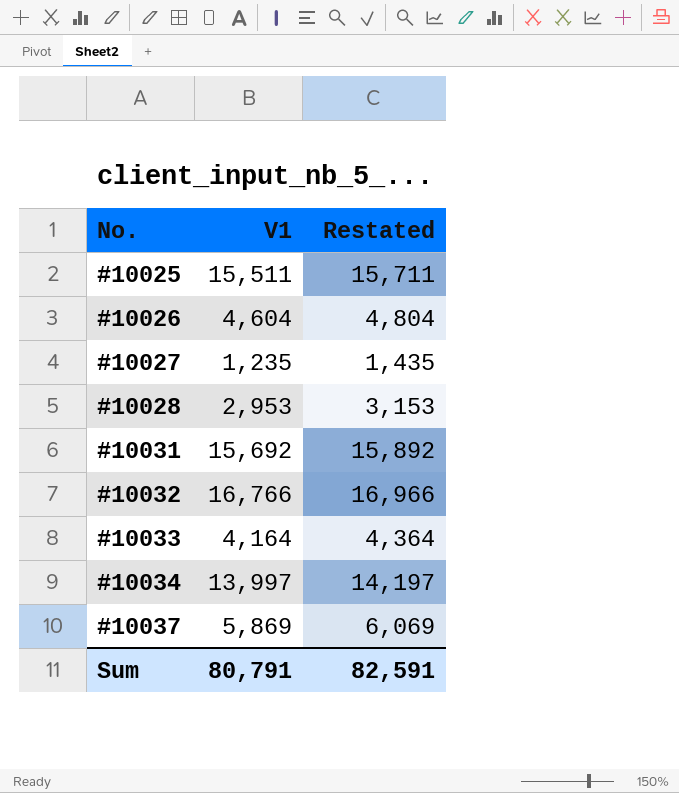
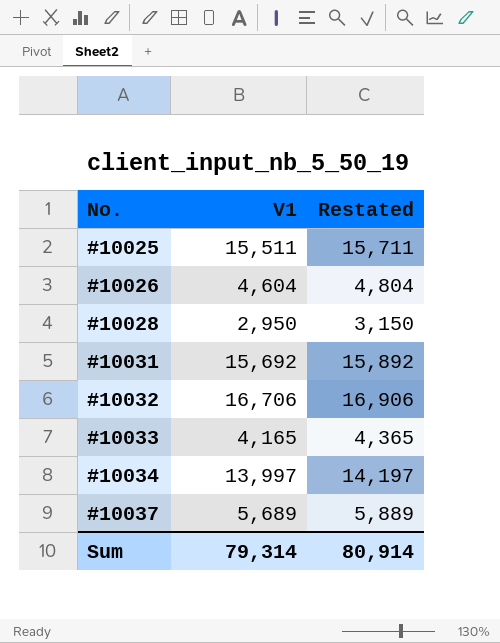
row #10027: 1,235 | 1,435 -> none
#10028 | V1: 2,953 -> 2,950
#10028 | Restated: 3,153 -> 3,150
#10032 | V1: 16,766 -> 16,706
#10032 | Restated: 16,966 -> 16,906
#10033 | V1: 4,164 -> 4,165
#10033 | Restated: 4,364 -> 4,365
#10037 | V1: 5,869 -> 5,689
#10037 | Restated: 6,069 -> 5,889
Sum | V1: 80,791 -> 79,314
Sum | Restated: 82,591 -> 80,914

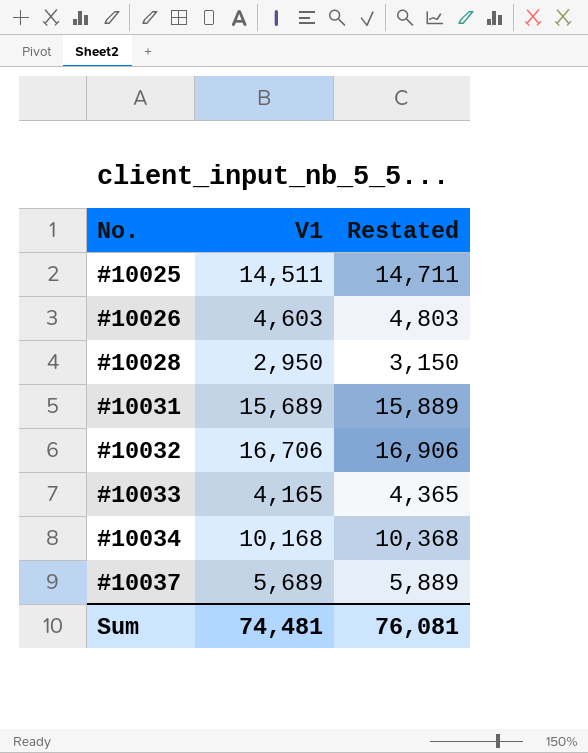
#10025 | V1: 15,511 -> 14,511
#10025 | Restated: 15,711 -> 14,711
#10026 | V1: 4,604 -> 4,603
#10026 | Restated: 4,804 -> 4,803
#10031 | V1: 15,692 -> 15,689
#10031 | Restated: 15,892 -> 15,889
#10034 | V1: 13,997 -> 10,168
#10034 | Restated: 14,197 -> 10,368
Sum | V1: 79,314 -> 74,481
Sum | Restated: 80,914 -> 76,081

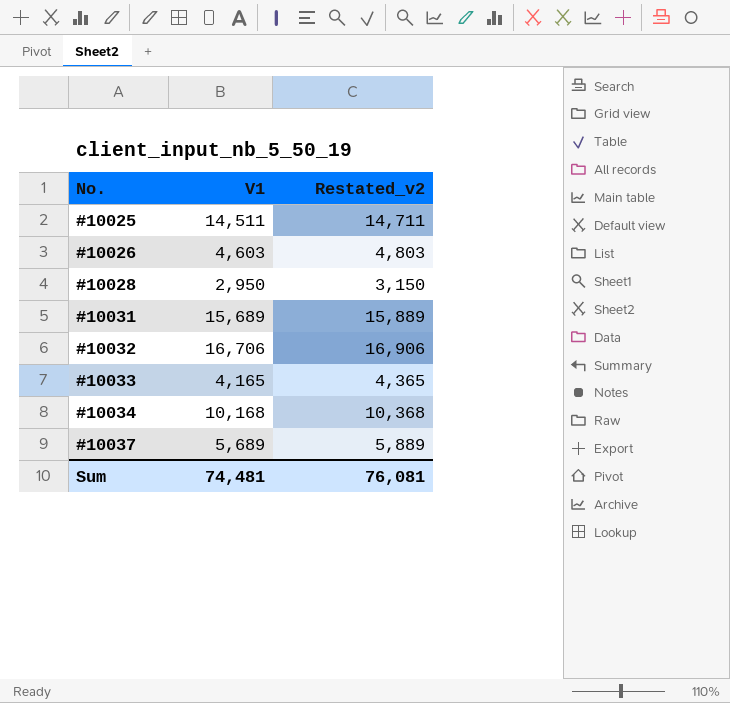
column name: Restated -> Restated_v2

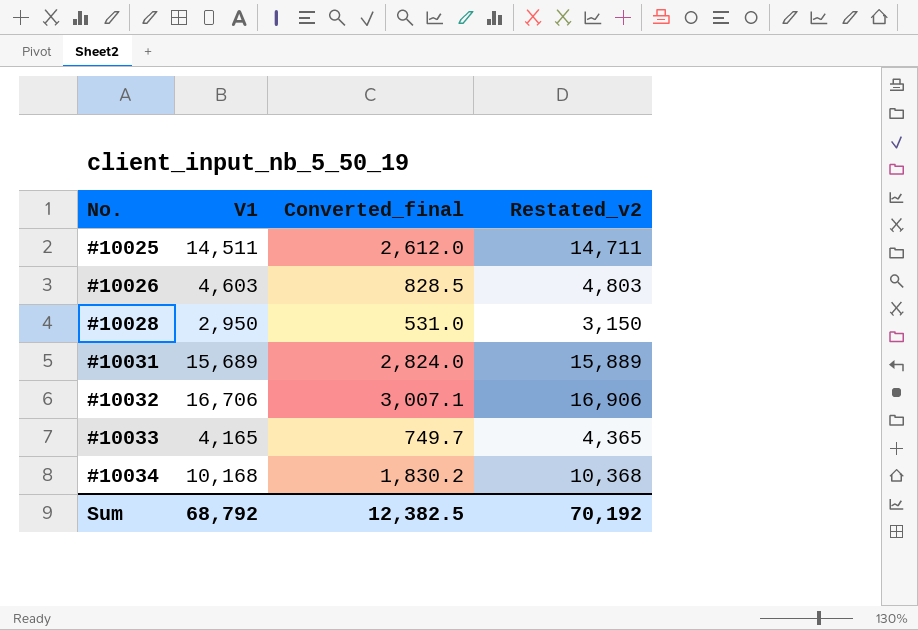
column Converted_final | formula: none -> [V1] * 0.18
row #10037: 5,689 | 5,889 -> none
Sum | V1: 74,481 -> 68,792
Sum | Restated_v2: 76,081 -> 70,192

